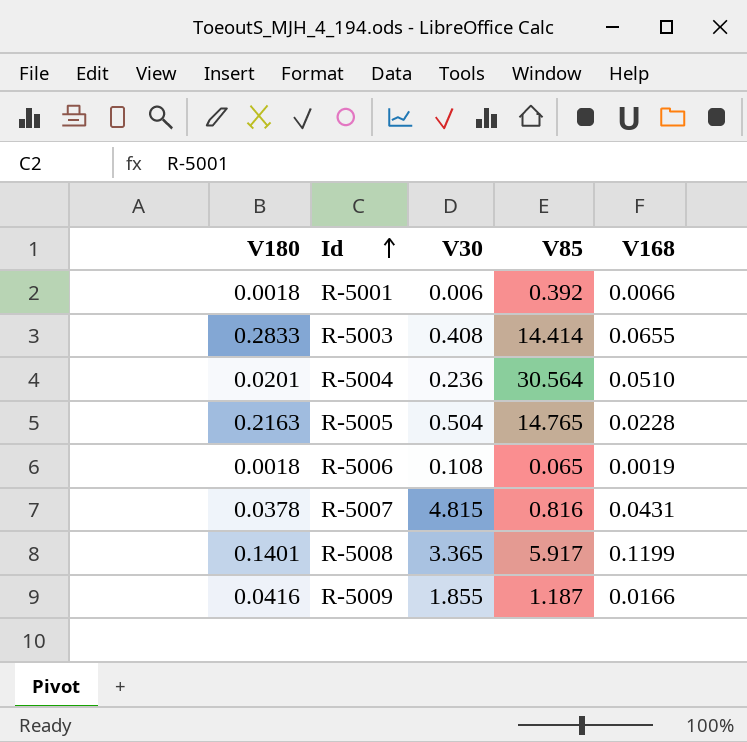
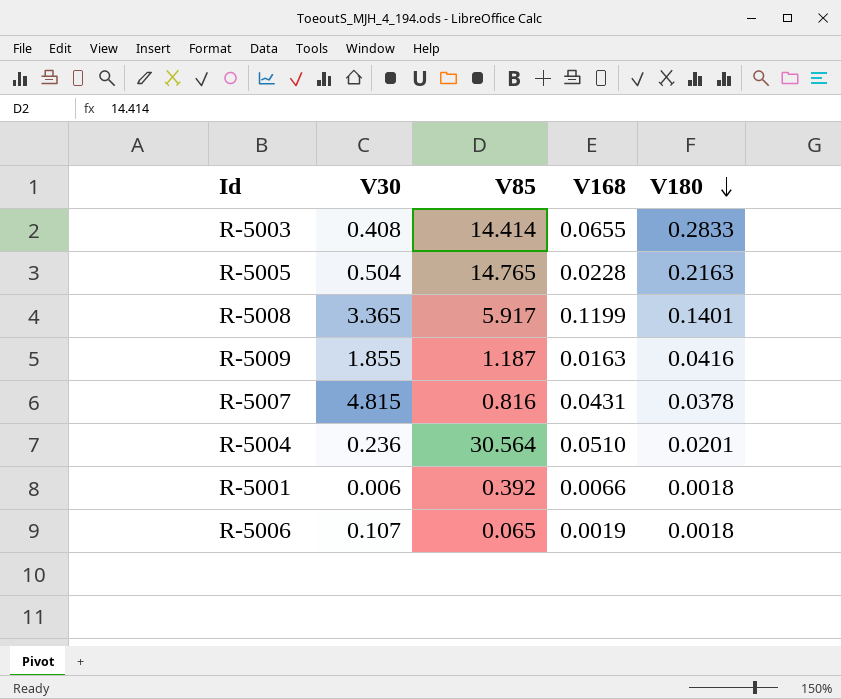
row order: Id ascending -> V180 descending
column V180 | position: 1 -> 5
R-5009 | V168: 0.0166 -> 0.0163
R-5006 | V30: 0.108 -> 0.107

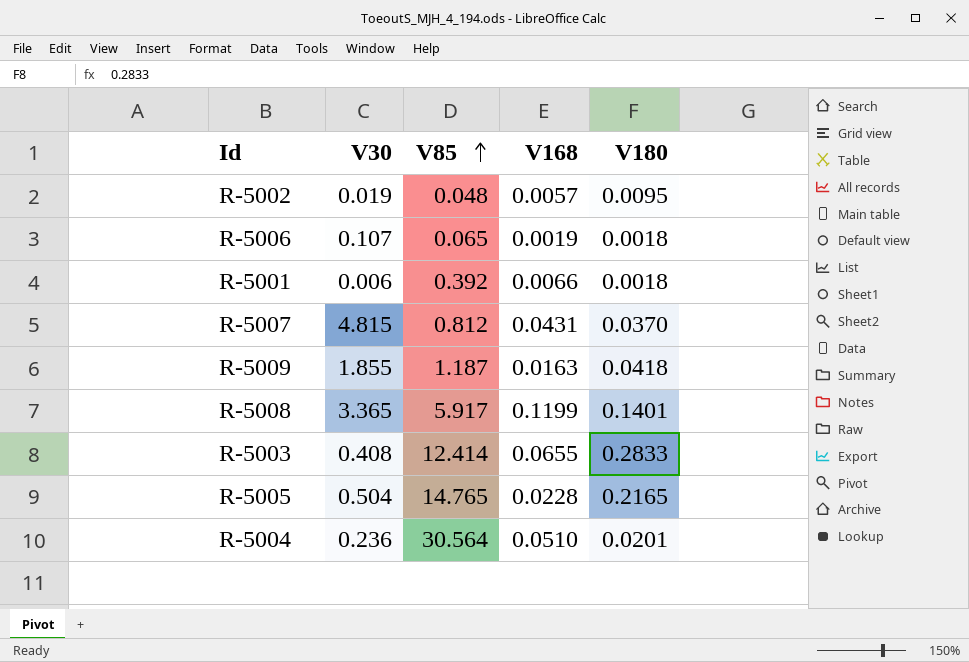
row order: V180 descending -> V85 ascending
row R-5002: none -> 0.019 | 0.048 | 0.0057 | 0.0095
R-5007 | V85: 0.816 -> 0.812
R-5007 | V180: 0.0378 -> 0.0370
R-5009 | V180: 0.0416 -> 0.0418
R-5003 | V85: 14.414 -> 12.414
R-5005 | V180: 0.2163 -> 0.2165

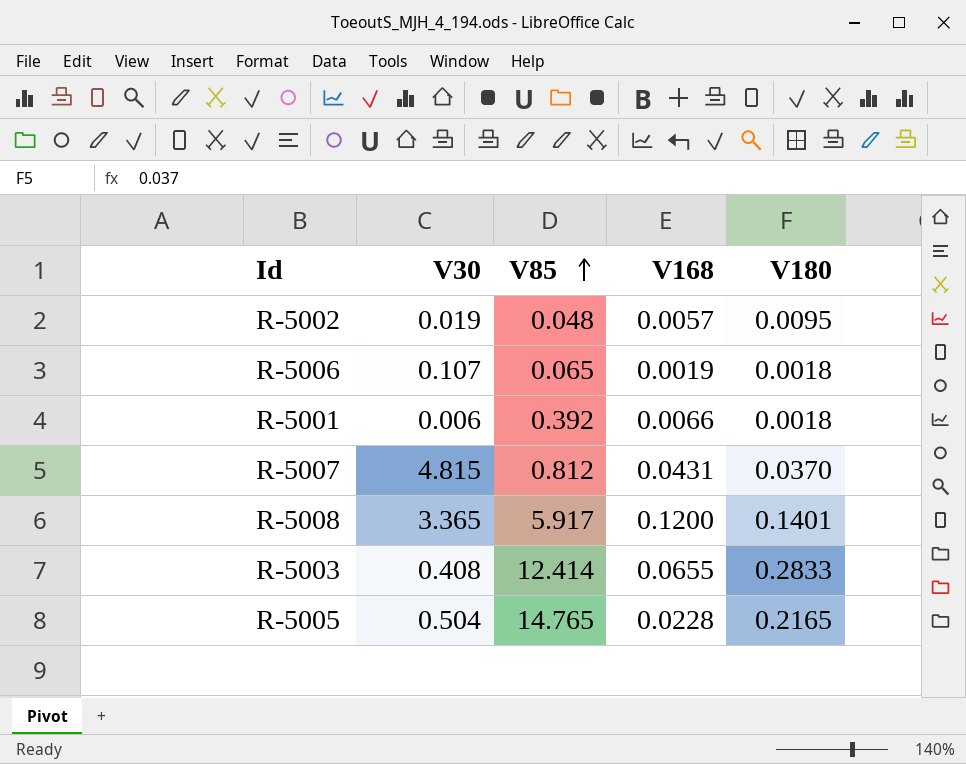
row R-5009: 1.855 | 1.187 | 0.0163 | 0.0418 -> none
row R-5004: 0.236 | 30.564 | 0.0510 | 0.0201 -> none
R-5008 | V168: 0.1199 -> 0.1200

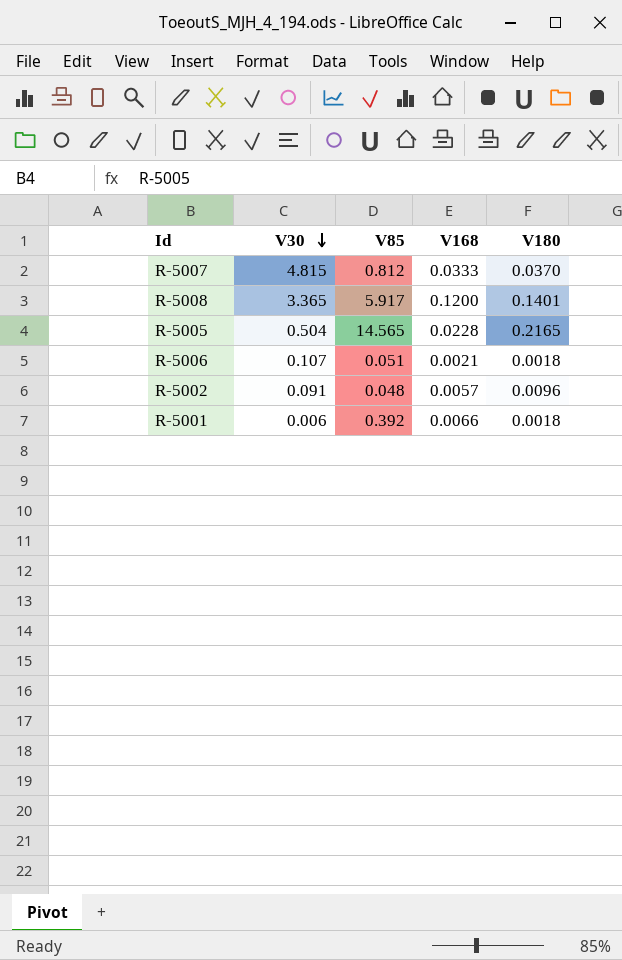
row order: V85 ascending -> V30 descending
row R-5003: 0.408 | 12.414 | 0.0655 | 0.2833 -> none
R-5007 | V168: 0.0431 -> 0.0333
R-5005 | V85: 14.765 -> 14.565
R-5006 | V85: 0.065 -> 0.051
R-5006 | V168: 0.0019 -> 0.0021
R-5002 | V30: 0.019 -> 0.091
R-5002 | V180: 0.0095 -> 0.0096

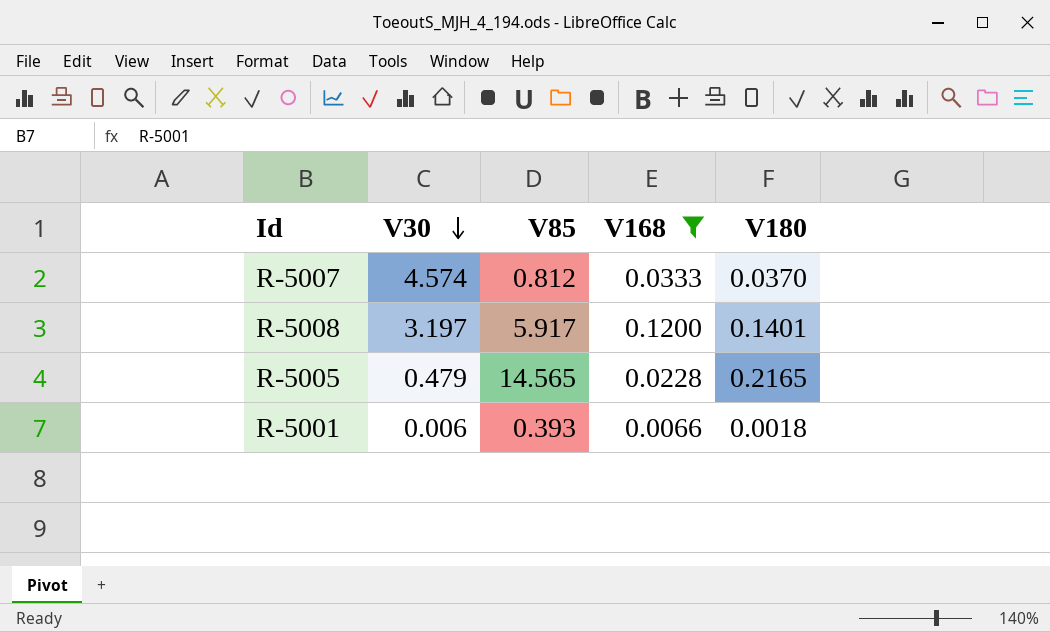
filter: none -> V168 >= 0.0066
R-5007 | V30: 4.815 -> 4.574
R-5008 | V30: 3.365 -> 3.197
R-5005 | V30: 0.504 -> 0.479
R-5001 | V85: 0.392 -> 0.393

